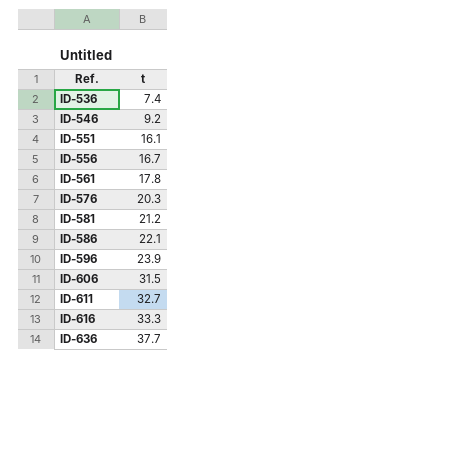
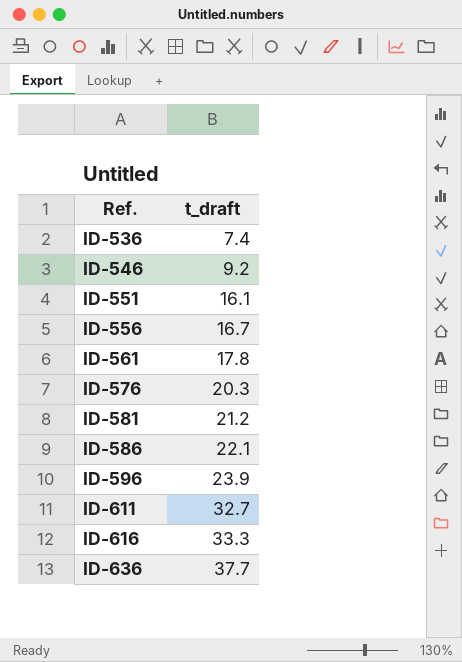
column name: t -> t_draft
row ID-606: 31.5 -> none

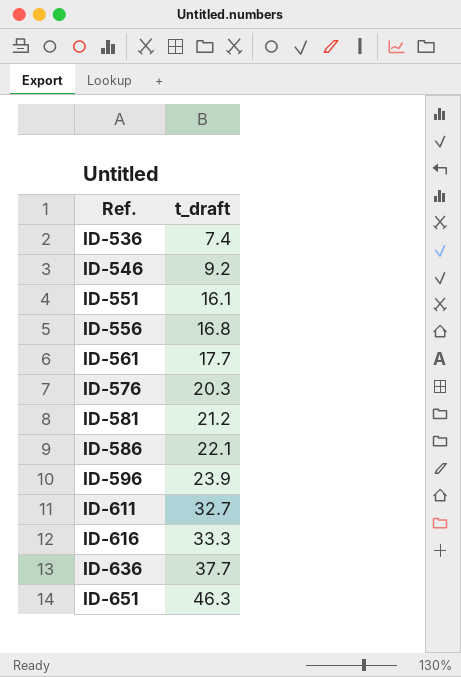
ID-556 | t_draft: 16.7 -> 16.8
ID-561 | t_draft: 17.8 -> 17.7
row ID-651: none -> 46.3

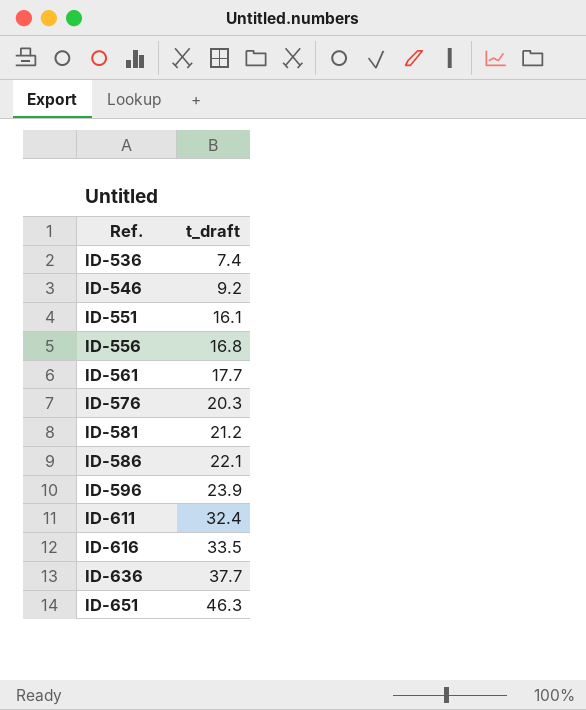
ID-611 | t_draft: 32.7 -> 32.4
ID-616 | t_draft: 33.3 -> 33.5

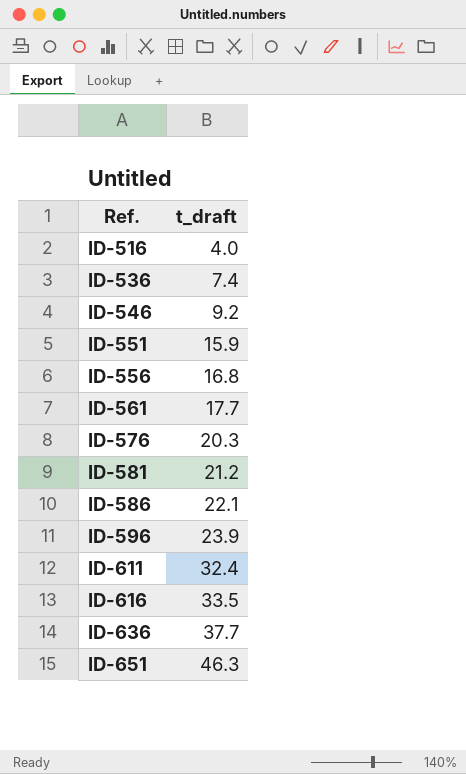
row ID-516: none -> 4.0
ID-551 | t_draft: 16.1 -> 15.9

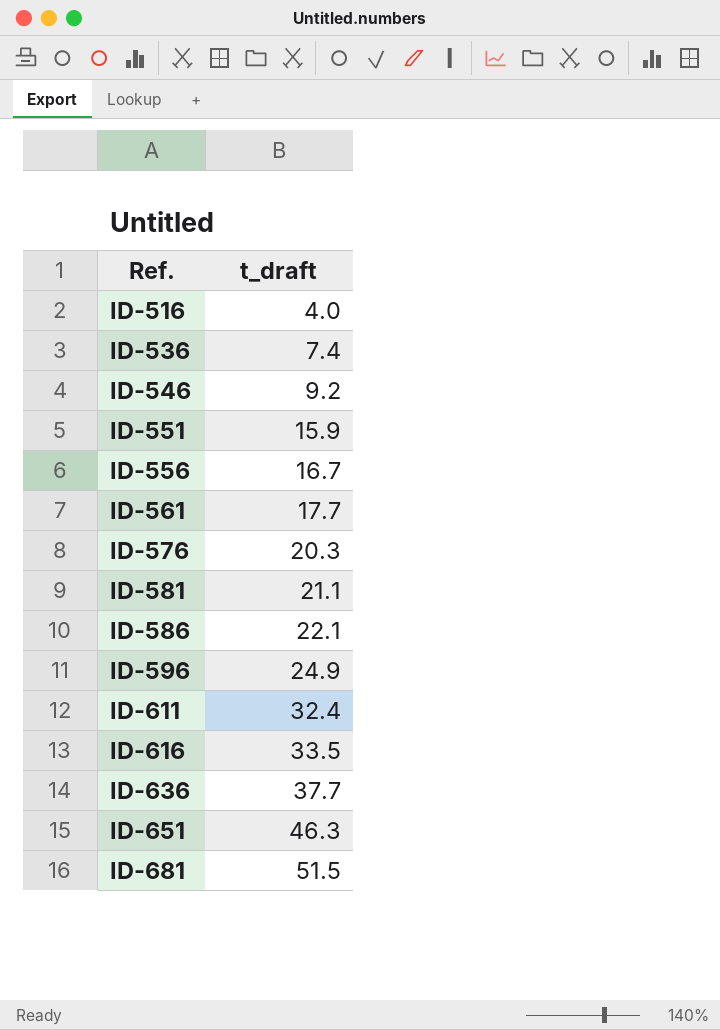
ID-556 | t_draft: 16.8 -> 16.7
ID-581 | t_draft: 21.2 -> 21.1
ID-596 | t_draft: 23.9 -> 24.9
row ID-681: none -> 51.5

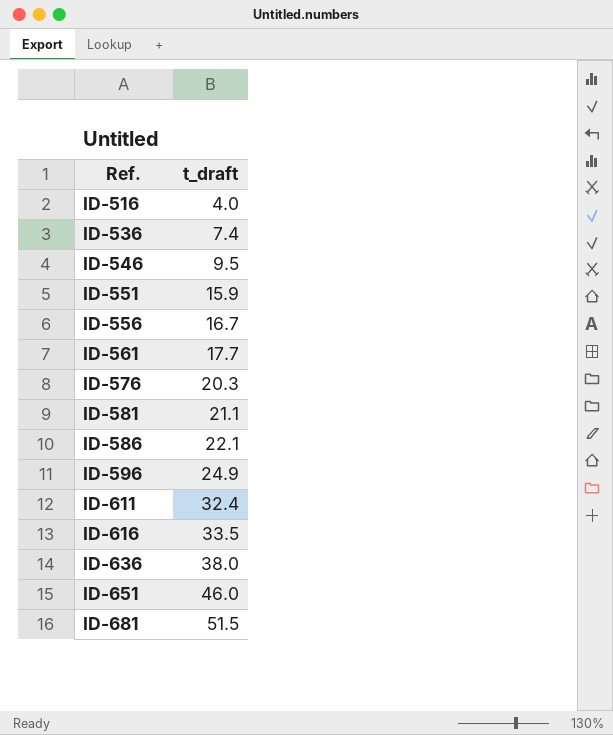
ID-546 | t_draft: 9.2 -> 9.5
ID-636 | t_draft: 37.7 -> 38.0
ID-651 | t_draft: 46.3 -> 46.0

